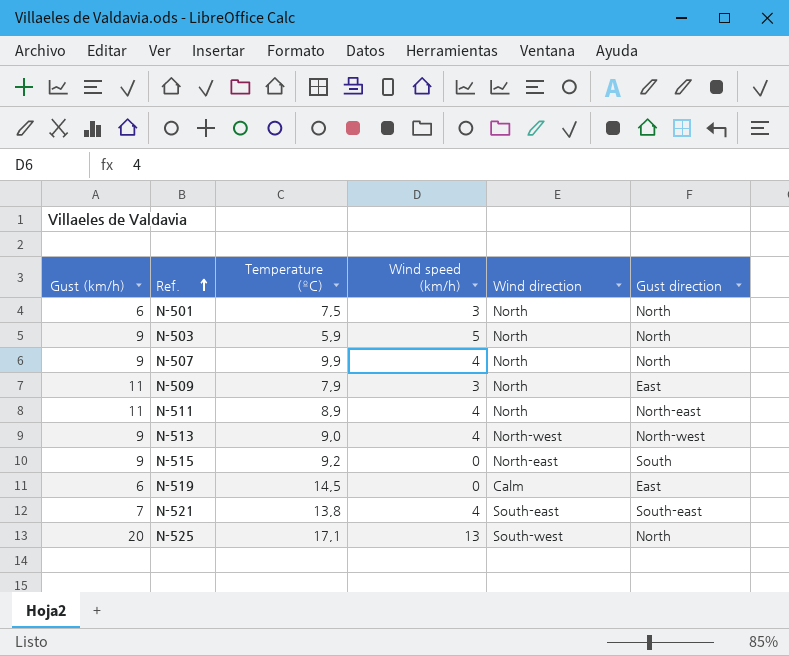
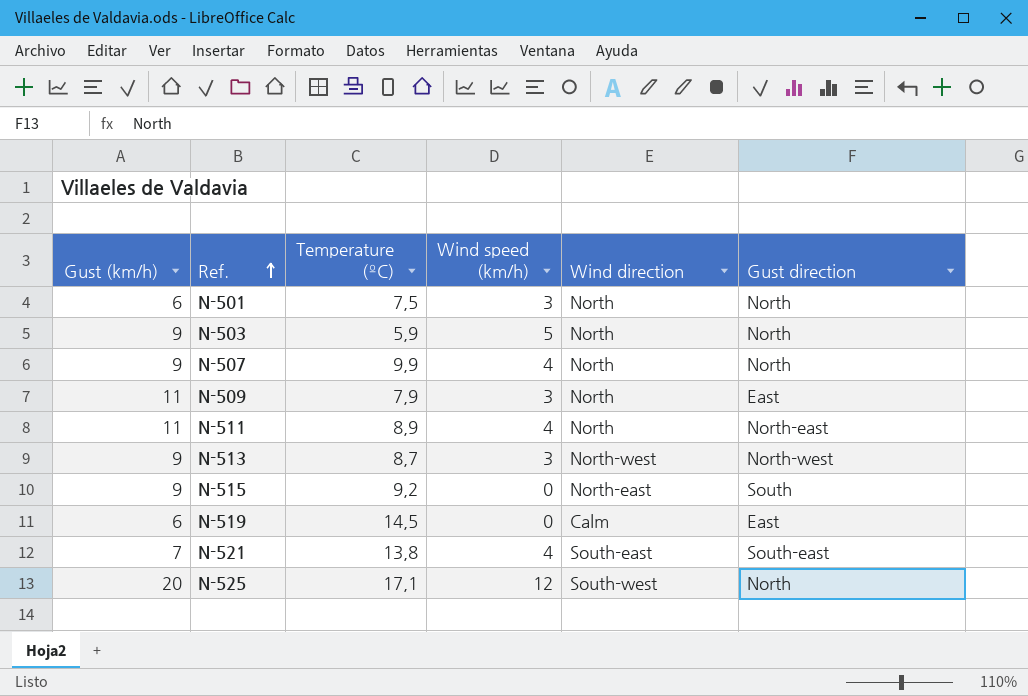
N-513 | Temperature (ºC): 9,0 -> 8,7
N-513 | Wind speed (km/h): 4 -> 3
N-525 | Wind speed (km/h): 13 -> 12

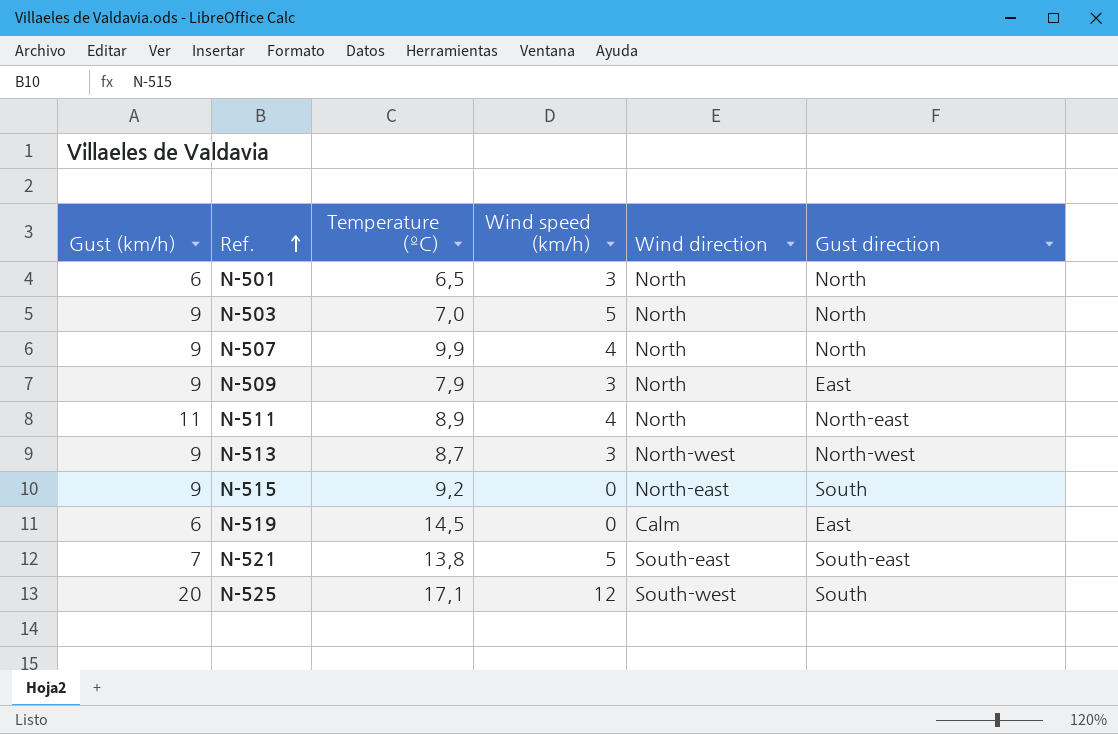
N-501 | Temperature (ºC): 7,5 -> 6,5
N-503 | Temperature (ºC): 5,9 -> 7,0
N-509 | Gust (km/h): 11 -> 9
N-521 | Wind speed (km/h): 4 -> 5
N-525 | Gust direction: North -> South

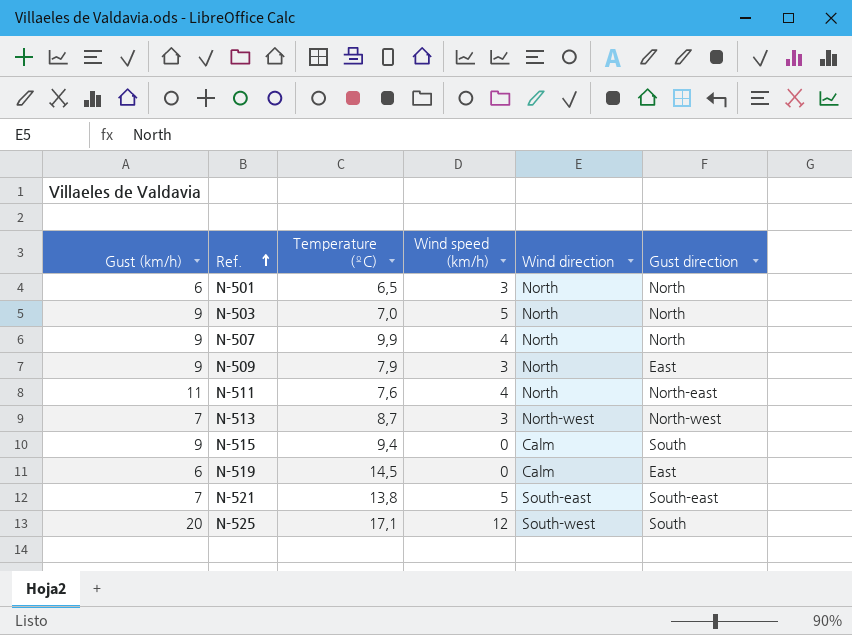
N-511 | Temperature (ºC): 8,9 -> 7,6
N-513 | Gust (km/h): 9 -> 7
N-515 | Temperature (ºC): 9,2 -> 9,4
N-515 | Wind direction: North-east -> Calm

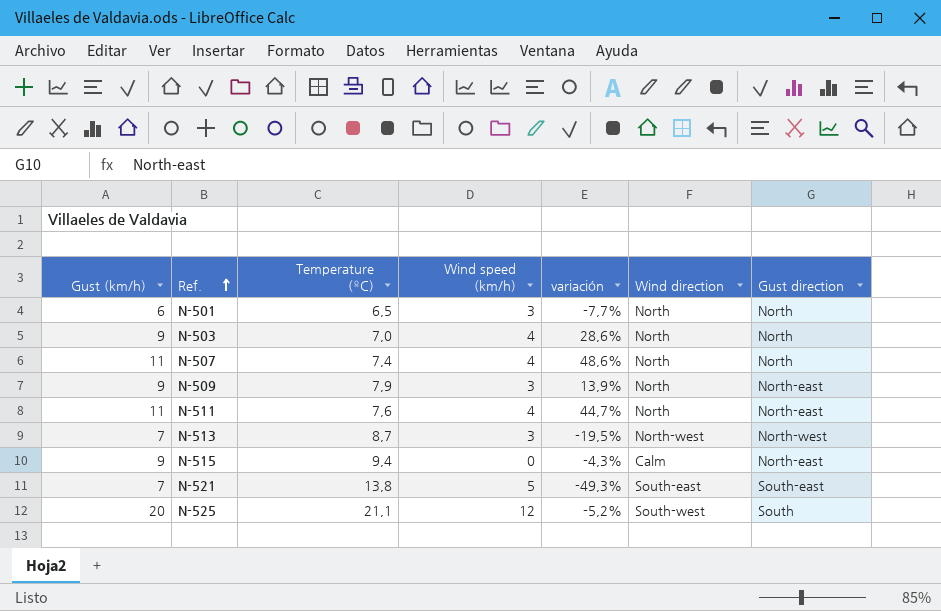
column variación | formula: none -> ([Gust (km/h)] - [Temperature (ºC)]) / [Temperature (ºC)]
row N-519: 6 | 14,5 | 0 | Calm | East -> none
N-503 | Wind speed (km/h): 5 -> 4
N-507 | Gust (km/h): 9 -> 11
N-507 | Temperature (ºC): 9,9 -> 7,4
N-509 | Gust direction: East -> North-east
N-515 | Gust direction: South -> North-east
N-525 | Temperature (ºC): 17,1 -> 21,1

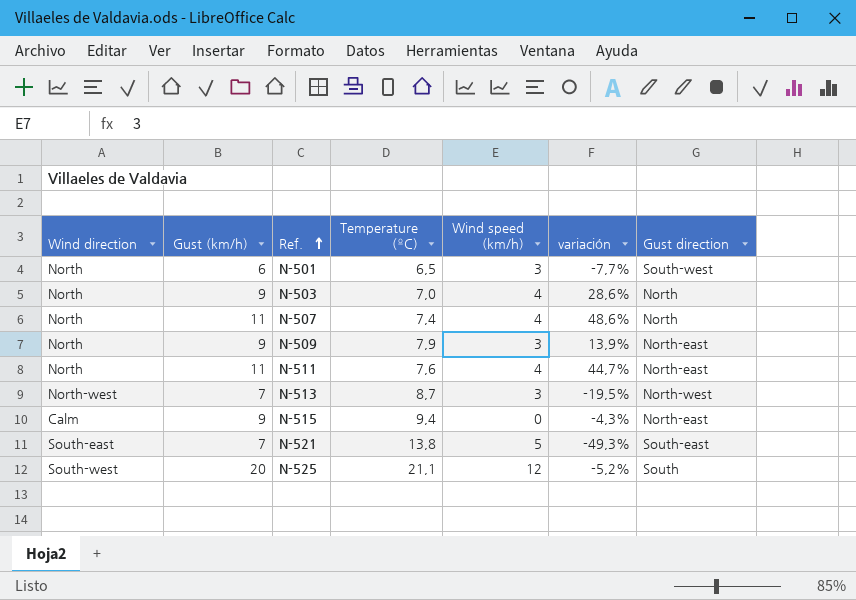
column Wind direction | position: 6 -> 1
N-501 | Gust direction: North -> South-west

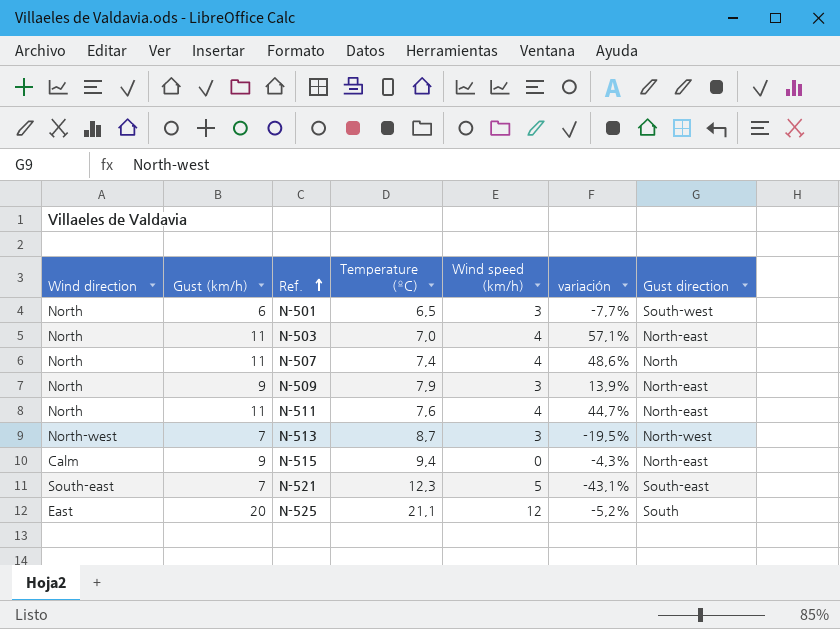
N-503 | Gust (km/h): 9 -> 11
N-503 | variación: 28,6% -> 57,1%
N-503 | Gust direction: North -> North-east
N-521 | Temperature (ºC): 13,8 -> 12,3
N-521 | variación: -49,3% -> -43,1%
N-525 | Wind direction: South-west -> East

